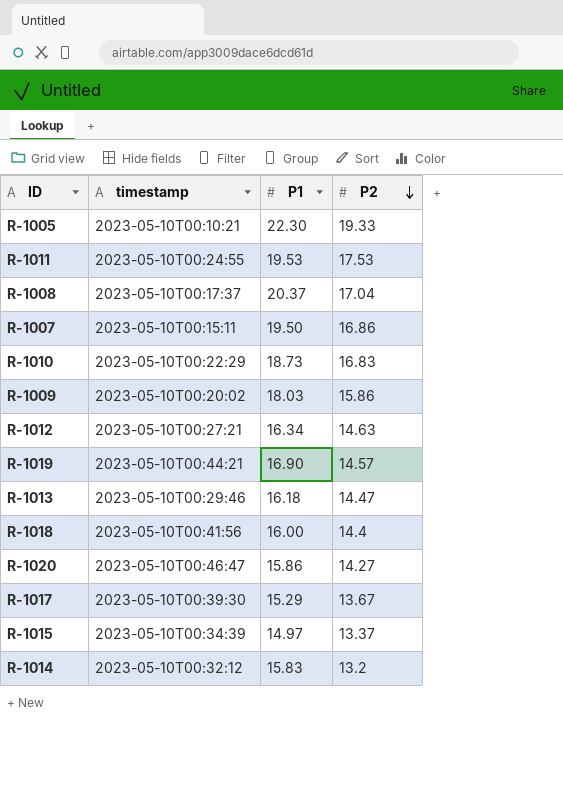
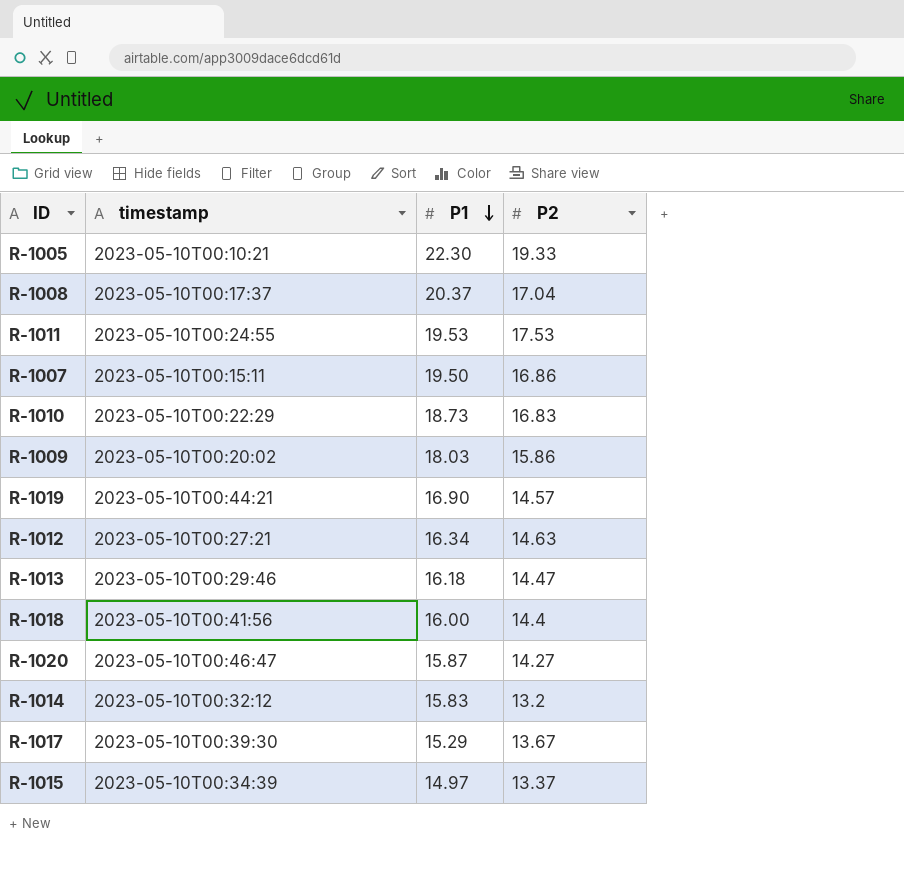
row order: P2 descending -> P1 descending
R-1020 | P1: 15.86 -> 15.87

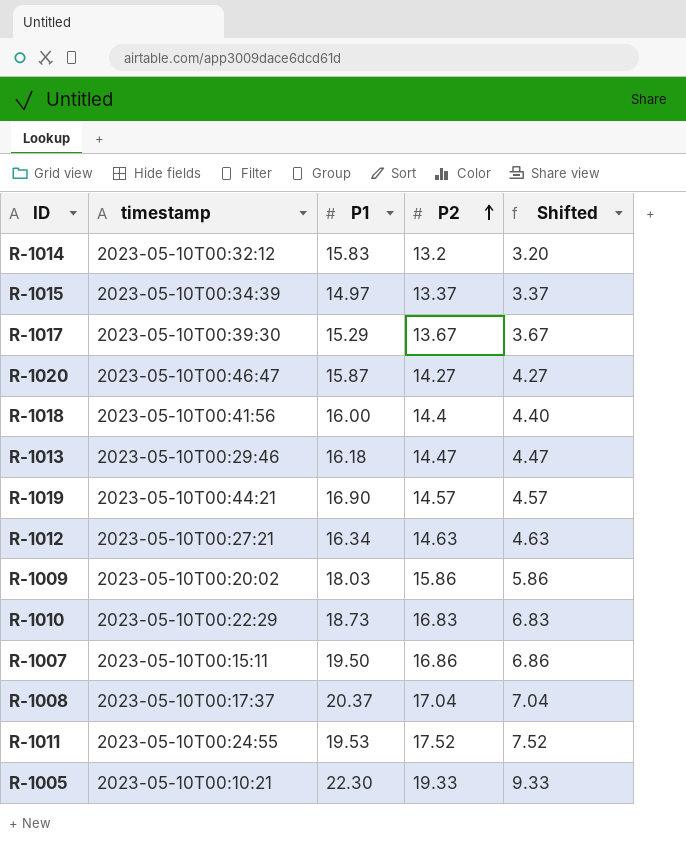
row order: P1 descending -> P2 ascending
column Shifted | formula: none -> [P2] - 10
R-1011 | P2: 17.53 -> 17.52

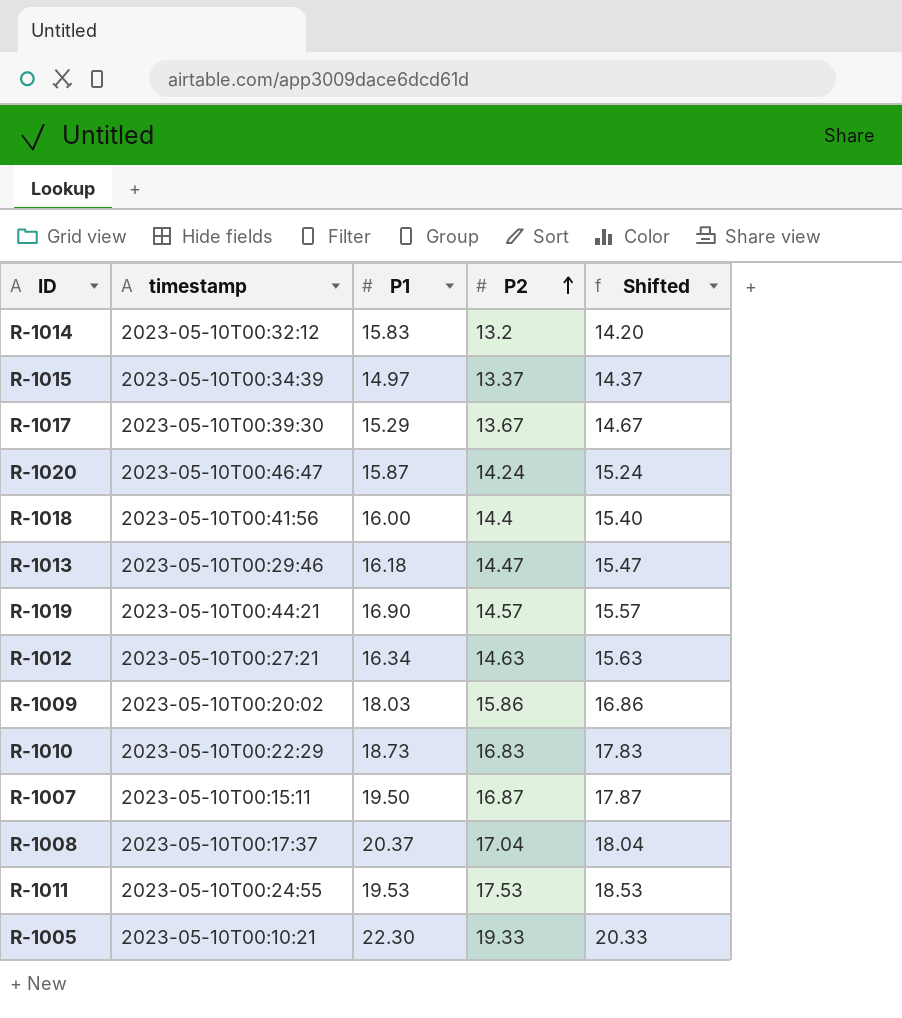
column Shifted | formula: [P2] - 10 -> [P2] + 1
R-1020 | P2: 14.27 -> 14.24
R-1007 | P2: 16.86 -> 16.87
R-1011 | P2: 17.52 -> 17.53

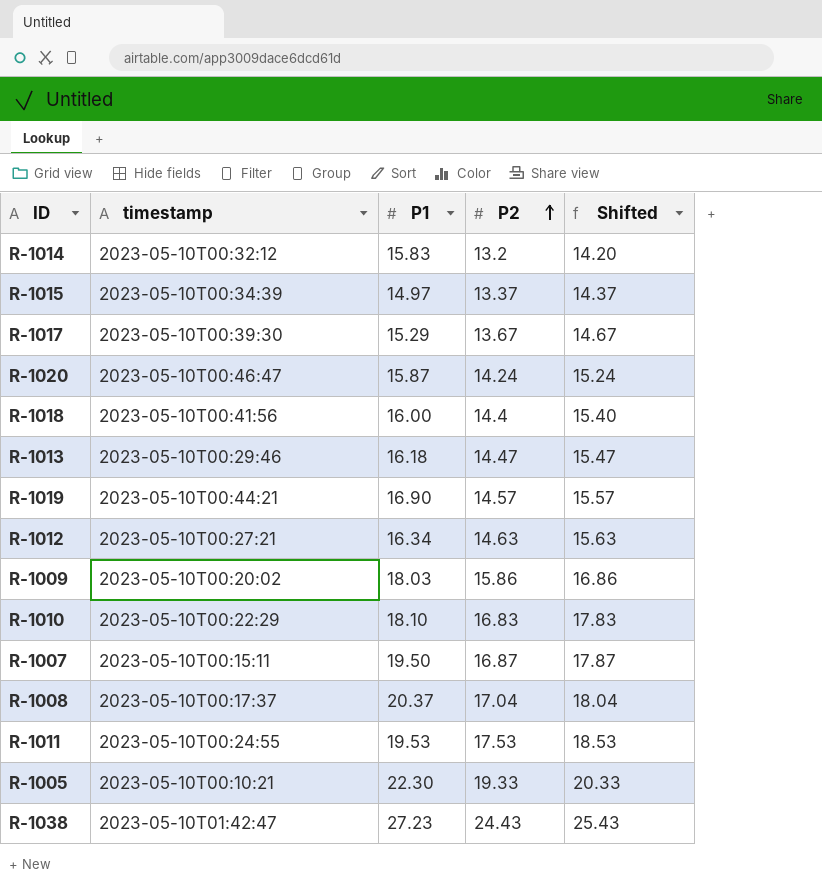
R-1010 | P1: 18.73 -> 18.10
row R-1038: none -> 2023-05-10T01:42:47 | 27.23 | 24.43 | 25.43

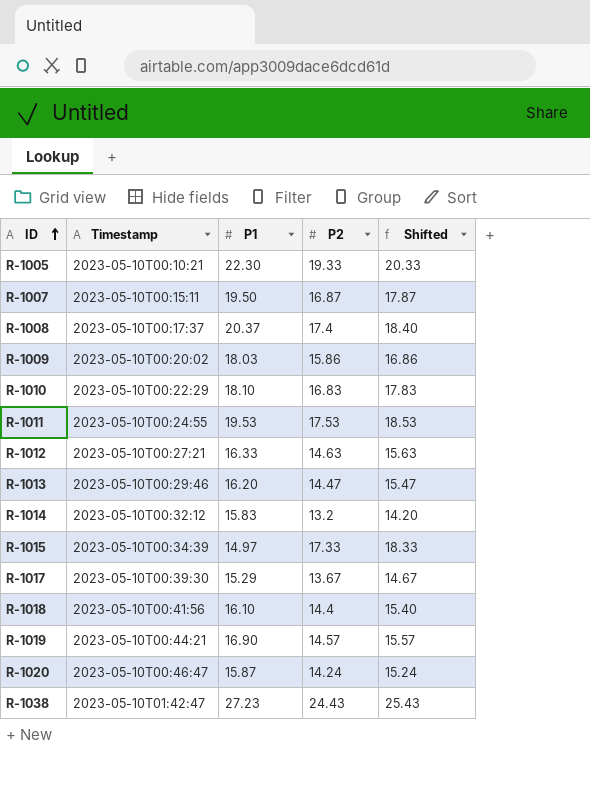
row order: P2 ascending -> ID ascending
column name: timestamp -> Timestamp
R-1008 | P2: 17.04 -> 17.4
R-1008 | Shifted: 18.04 -> 18.40
R-1012 | P1: 16.34 -> 16.33
R-1013 | P1: 16.18 -> 16.20
R-1015 | P2: 13.37 -> 17.33
R-1015 | Shifted: 14.37 -> 18.33
R-1018 | P1: 16.00 -> 16.10

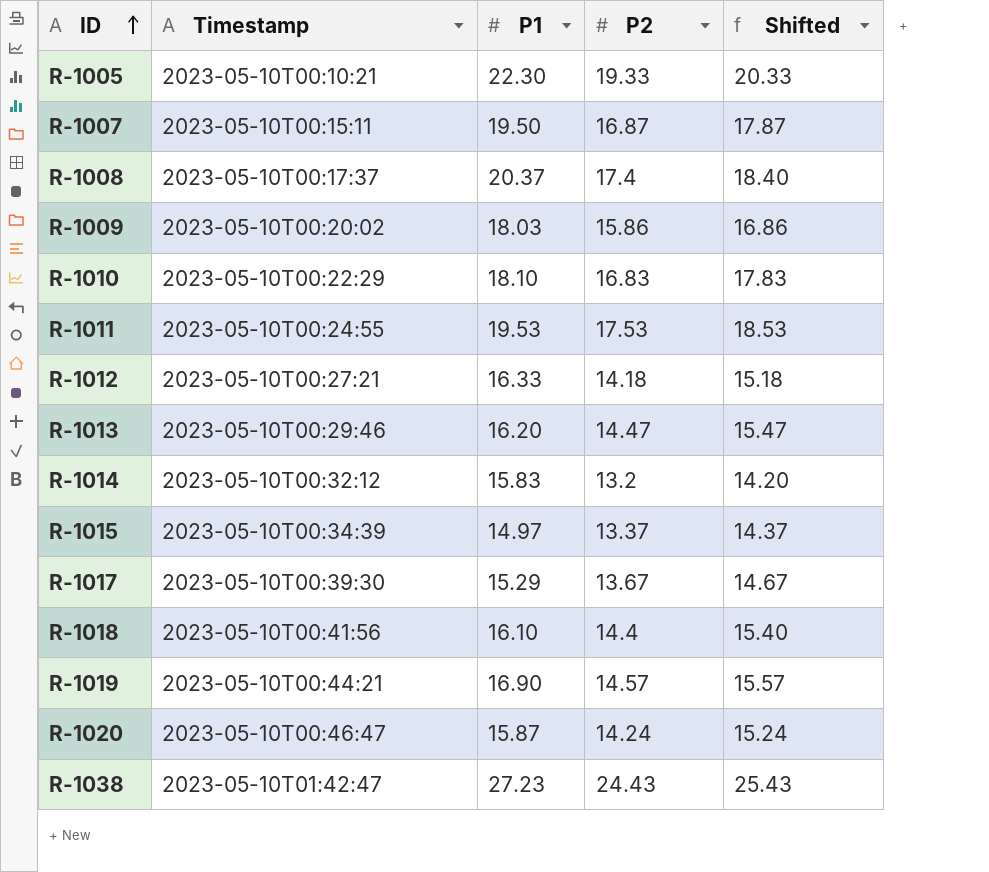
R-1012 | P2: 14.63 -> 14.18
R-1012 | Shifted: 15.63 -> 15.18
R-1015 | P2: 17.33 -> 13.37
R-1015 | Shifted: 18.33 -> 14.37

